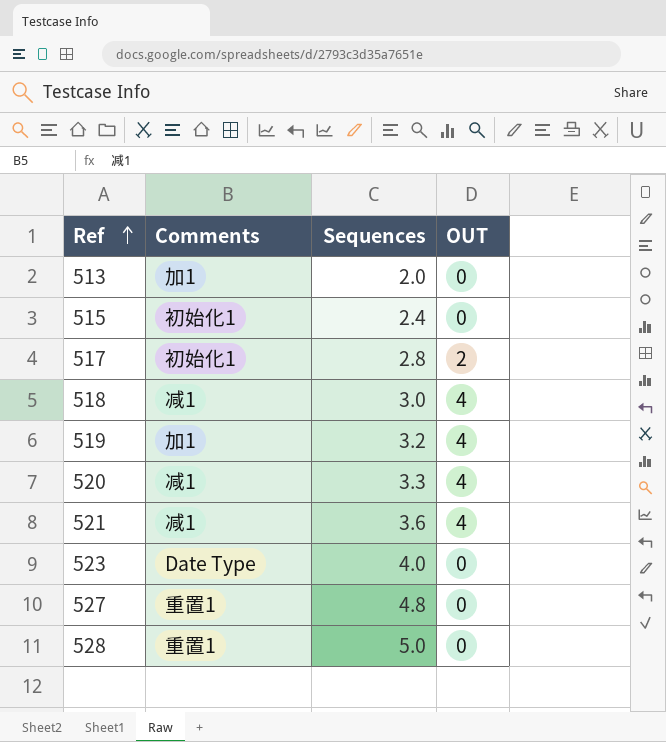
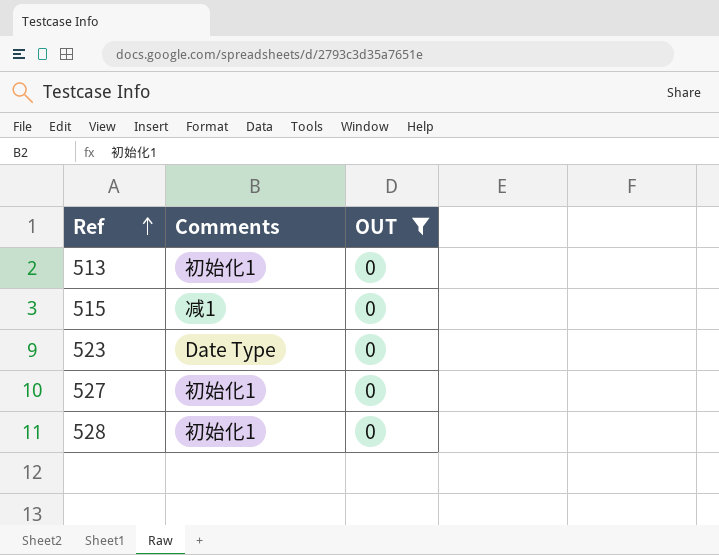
filter: none -> OUT = 0
column Sequences | position: 3 -> none
513 | Comments: 加1 -> 初始化1
515 | Comments: 初始化1 -> 减1
527 | Comments: 重置1 -> 初始化1
528 | Comments: 重置1 -> 初始化1

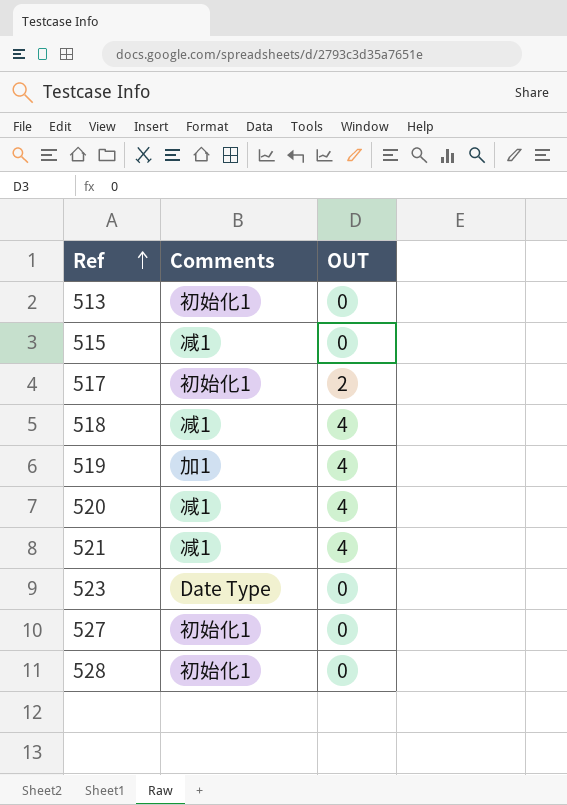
filter: OUT = 0 -> none

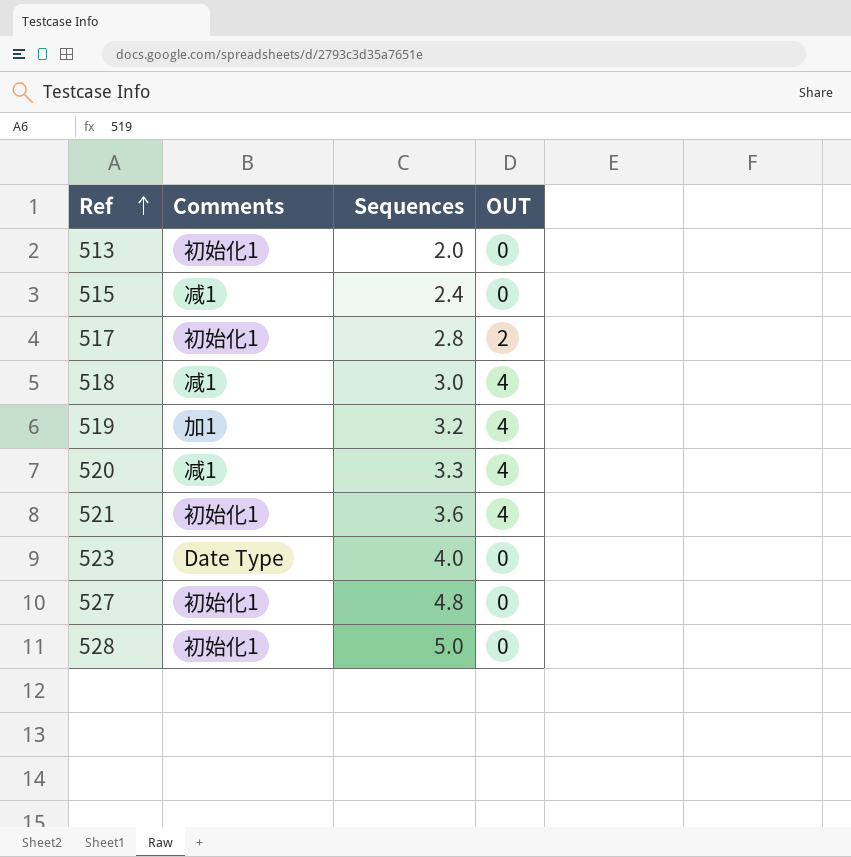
column Sequences | position: none -> 3
521 | Comments: 减1 -> 初始化1

